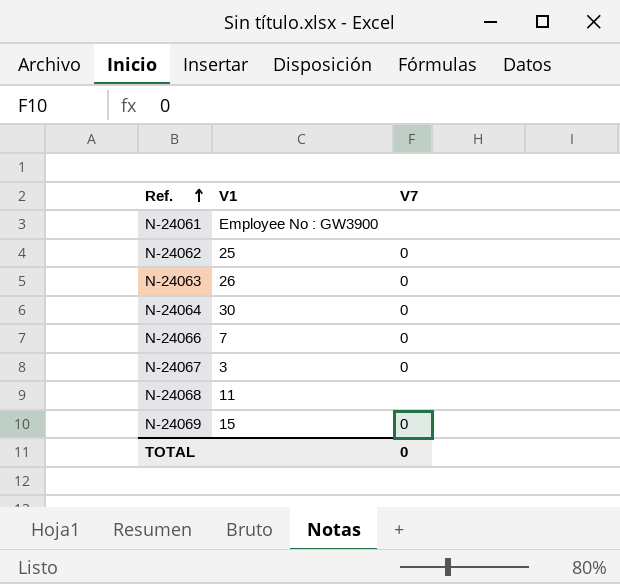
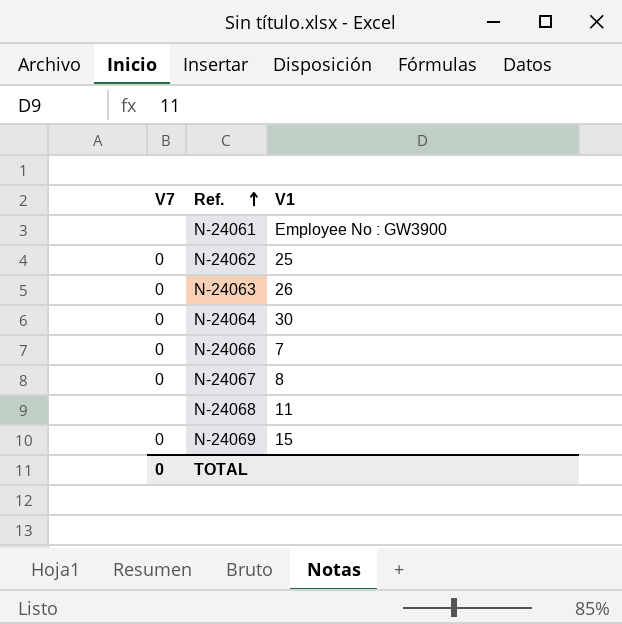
column V7 | position: 3 -> 1
N-24067 | V1: 3 -> 8

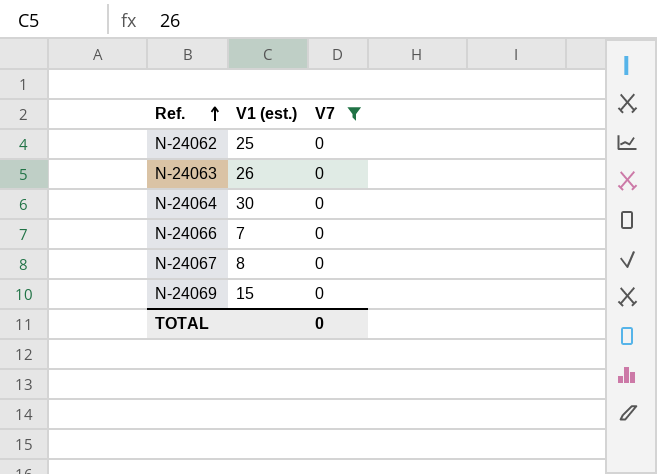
filter: none -> V7 = 0
column name: V1 -> V1 (est.)
column V7 | position: 1 -> 3

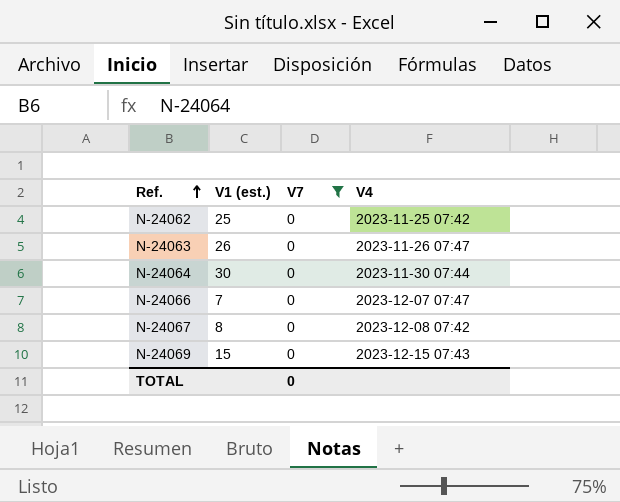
column V4 | position: none -> 4

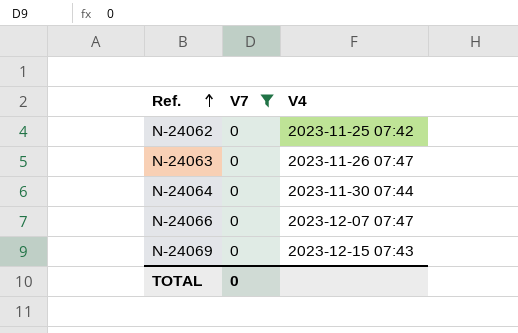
column V1 (est.) | position: 2 -> none
row N-24067: 8 | 0 | 2023-12-08 07:42 -> none

